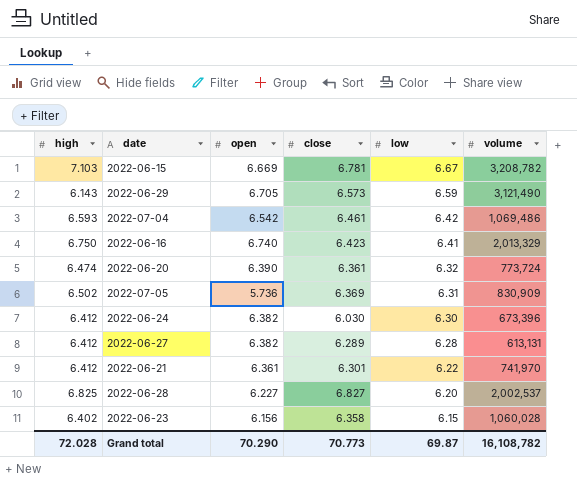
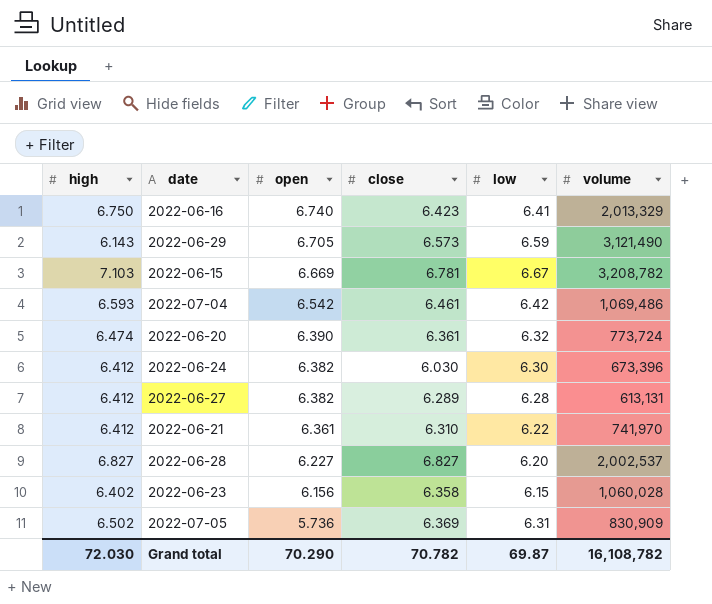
row order: low descending -> open descending
2022-06-21 | close: 6.301 -> 6.310
2022-06-28 | high: 6.825 -> 6.827
Grand total | high: 72.028 -> 72.030
Grand total | close: 70.773 -> 70.782

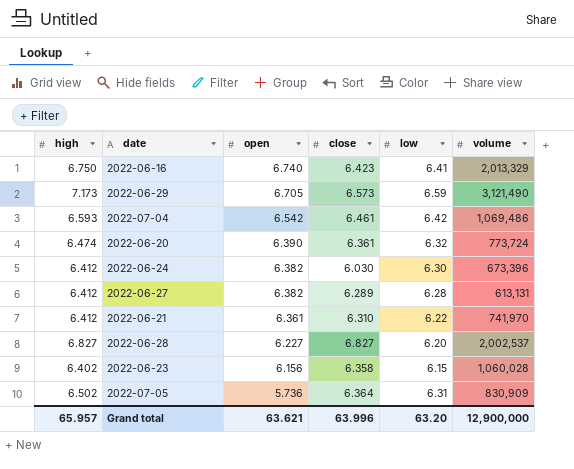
row 2022-06-15: 7.103 | 6.669 | 6.781 | 6.67 | 3,208,782 -> none
2022-06-29 | high: 6.143 -> 7.173
2022-07-05 | close: 6.369 -> 6.364
Grand total | high: 72.030 -> 65.957
Grand total | open: 70.290 -> 63.621
Grand total | close: 70.782 -> 63.996
Grand total | low: 69.87 -> 63.20
Grand total | volume: 16,108,782 -> 12,900,000

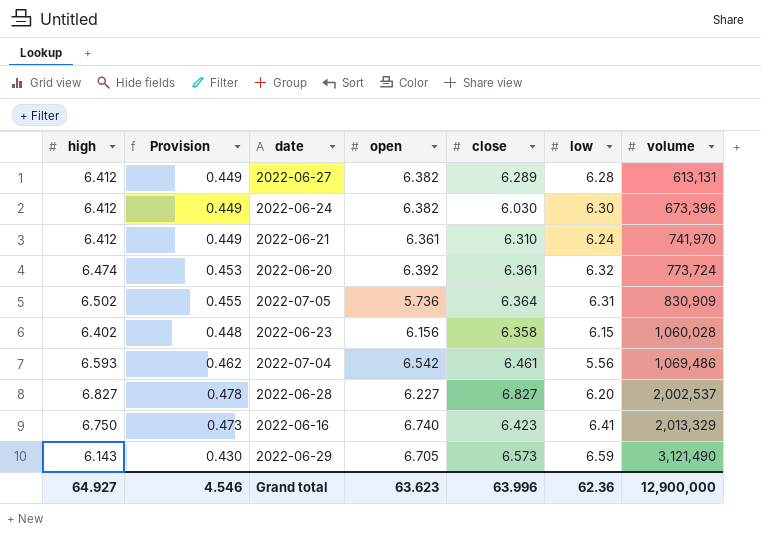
row order: open descending -> volume ascending
column Provision | formula: none -> [high] * 0.07
2022-06-21 | low: 6.22 -> 6.24
2022-06-20 | open: 6.390 -> 6.392
2022-07-04 | low: 6.42 -> 5.56
2022-06-29 | high: 7.173 -> 6.143
Grand total | high: 65.957 -> 64.927
Grand total | open: 63.621 -> 63.623
Grand total | low: 63.20 -> 62.36

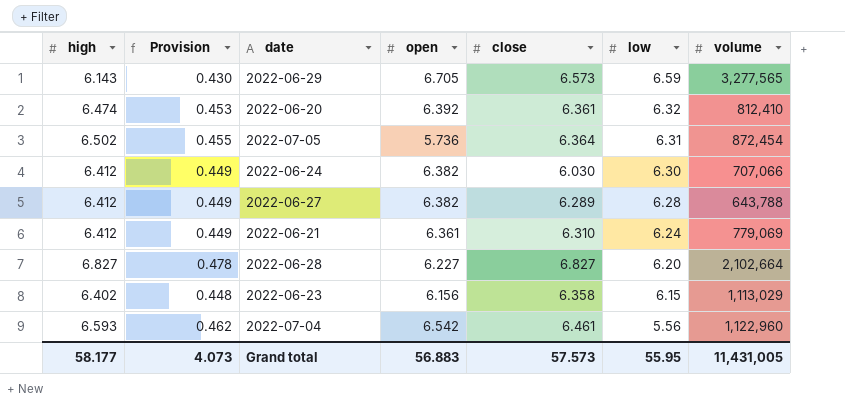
row order: volume ascending -> low descending
row 2022-06-16: 6.750 | 0.473 | 6.740 | 6.423 | 6.41 | 2,013,329 -> none
2022-06-29 | volume: 3,121,490 -> 3,277,565
2022-06-20 | volume: 773,724 -> 812,410
2022-07-05 | volume: 830,909 -> 872,454
2022-06-24 | volume: 673,396 -> 707,066
2022-06-27 | volume: 613,131 -> 643,788
2022-06-21 | volume: 741,970 -> 779,069
2022-06-28 | volume: 2,002,537 -> 2,102,664
2022-06-23 | volume: 1,060,028 -> 1,113,029
2022-07-04 | volume: 1,069,486 -> 1,122,960
Grand total | high: 64.927 -> 58.177
Grand total | Provision: 4.546 -> 4.073
Grand total | open: 63.623 -> 56.883
Grand total | close: 63.996 -> 57.573
Grand total | low: 62.36 -> 55.95
Grand total | volume: 12,900,000 -> 11,431,005

